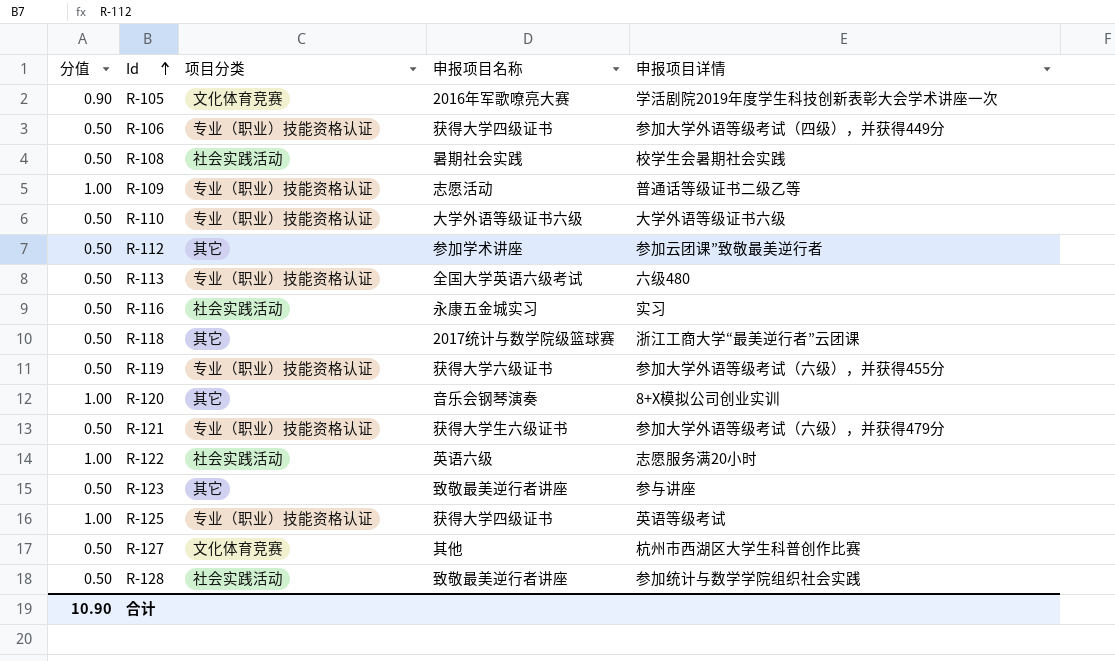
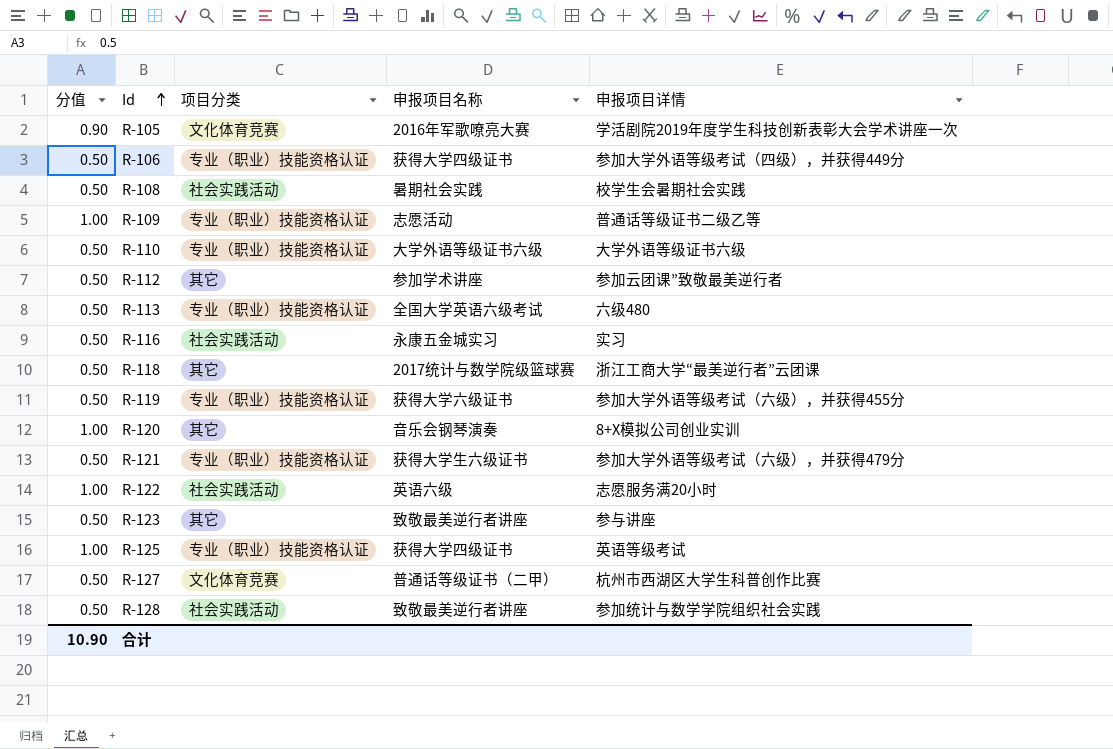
R-127 | 申报项目名称: 其他 -> 普通话等级证书（二甲）

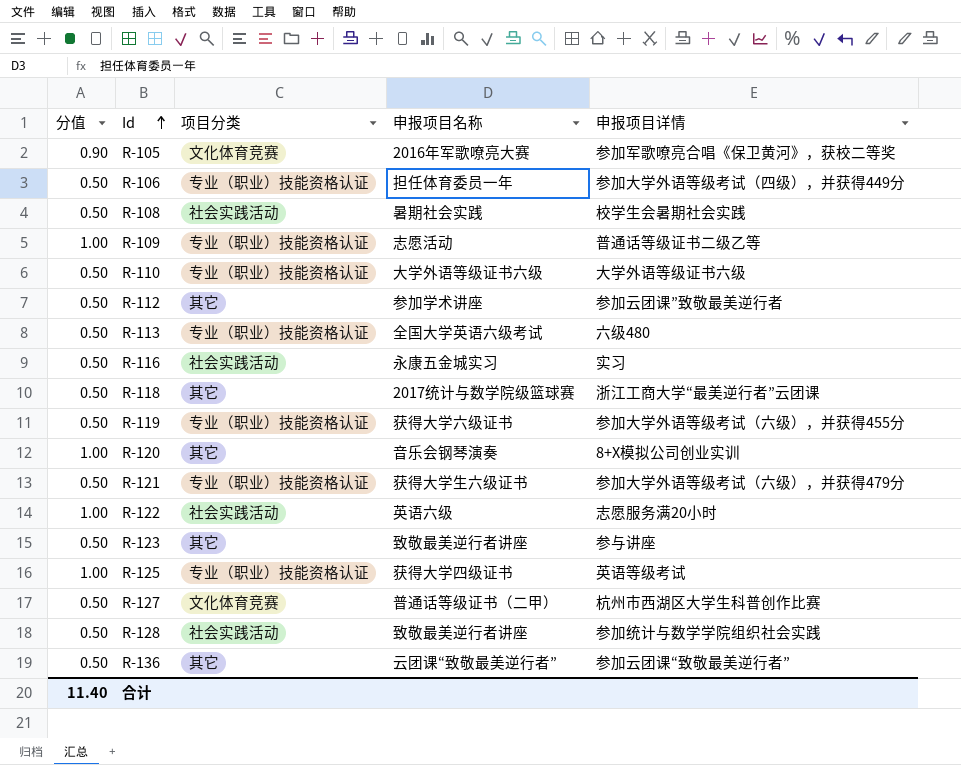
R-105 | 申报项目详情: 学活剧院2019年度学生科技创新表彰大会学术讲座一次 -> 参加军歌嘹亮合唱《保卫黄河》，获校二等奖
R-106 | 申报项目名称: 获得大学四级证书 -> 担任体育委员一年
row R-136: none -> 0.50 | 其它 | 云团课“致敬最美逆行者” | 参加云团课“致敬最美逆行者”
合计 | 分值: 10.90 -> 11.40

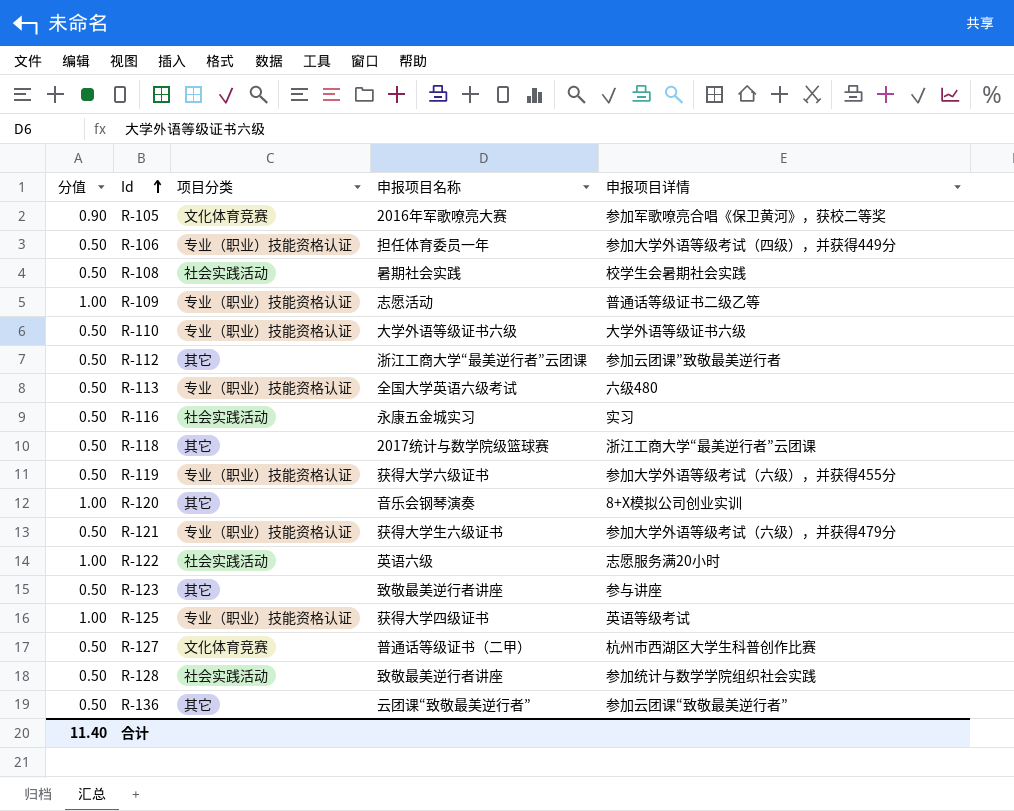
R-112 | 申报项目名称: 参加学术讲座 -> 浙江工商大学“最美逆行者”云团课

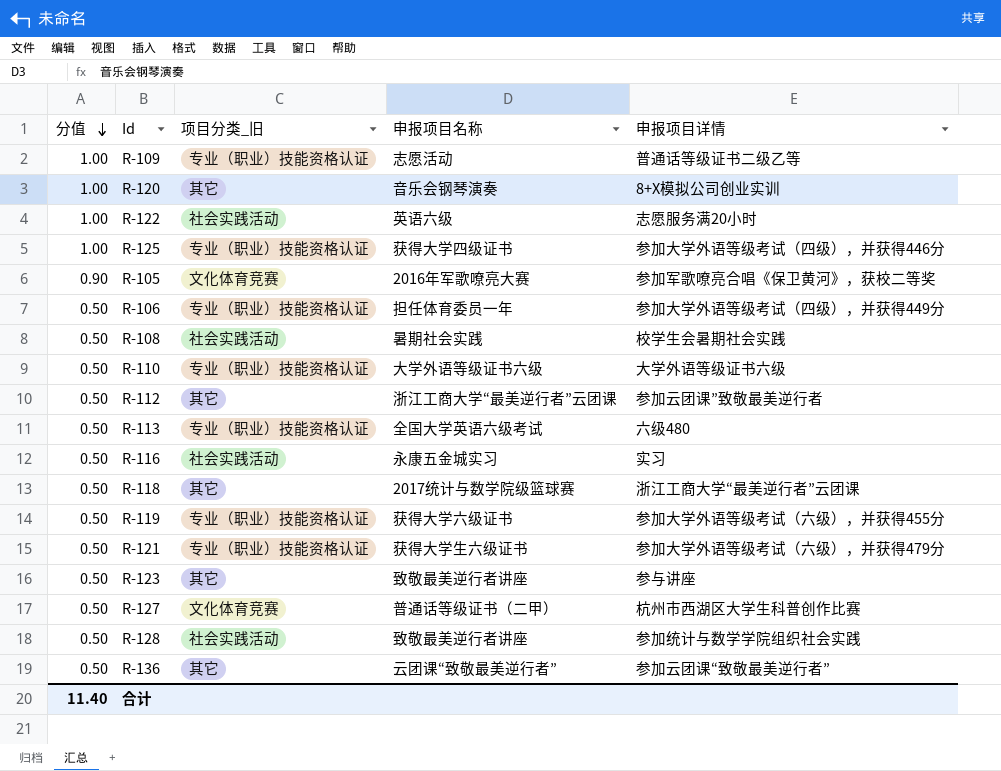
row order: Id ascending -> 分值 descending
column name: 项目分类 -> 项目分类_旧
R-125 | 申报项目详情: 英语等级考试 -> 参加大学外语等级考试（四级），并获得446分

